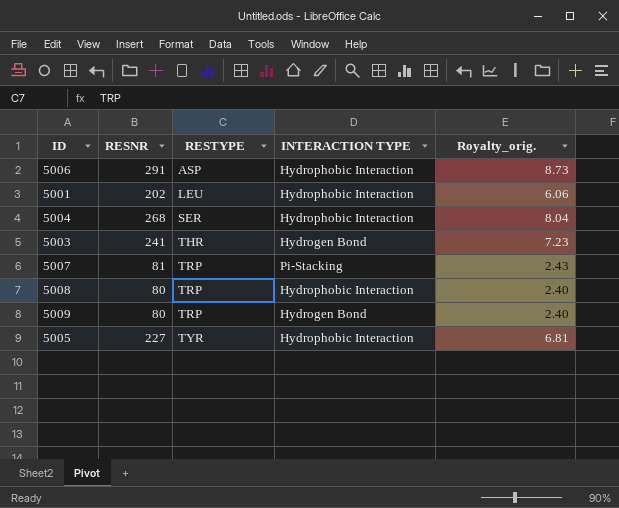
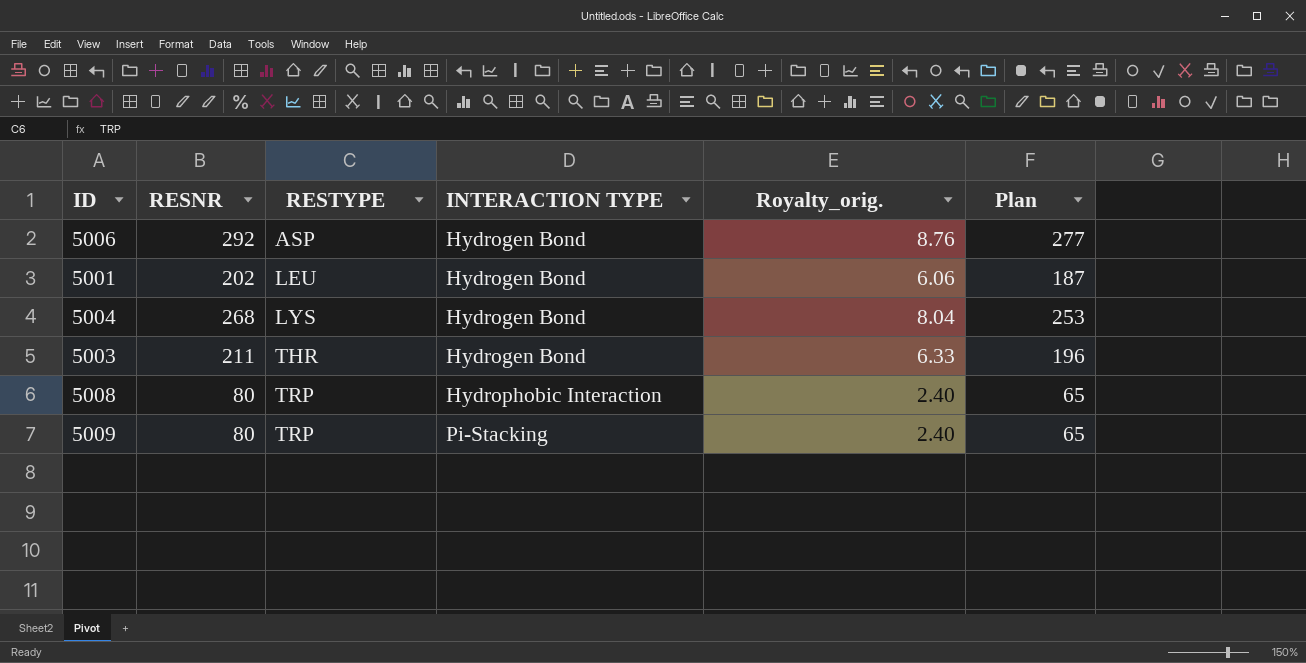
column Plan | formula: none -> [RESNR] - 15
row 5007: 81 | TRP | Pi-Stacking | 2.43 -> none
row 5005: 227 | TYR | Hydrophobic Interaction | 6.81 -> none
5006 | RESNR: 291 -> 292
5006 | INTERACTION TYPE: Hydrophobic Interaction -> Hydrogen Bond
5006 | Royalty_orig.: 8.73 -> 8.76
5001 | INTERACTION TYPE: Hydrophobic Interaction -> Hydrogen Bond
5004 | RESTYPE: SER -> LYS
5004 | INTERACTION TYPE: Hydrophobic Interaction -> Hydrogen Bond
5003 | RESNR: 241 -> 211
5003 | Royalty_orig.: 7.23 -> 6.33
5009 | INTERACTION TYPE: Hydrogen Bond -> Pi-Stacking

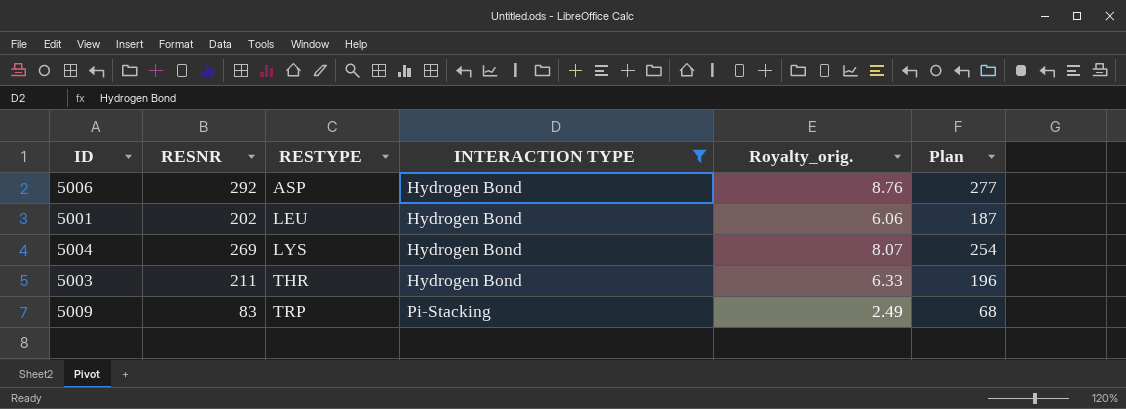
filter: none -> INTERACTION TYPE != Hydrophobic Interaction
5004 | RESNR: 268 -> 269
5004 | Royalty_orig.: 8.04 -> 8.07
5004 | Plan: 253 -> 254
5009 | RESNR: 80 -> 83
5009 | Royalty_orig.: 2.40 -> 2.49
5009 | Plan: 65 -> 68

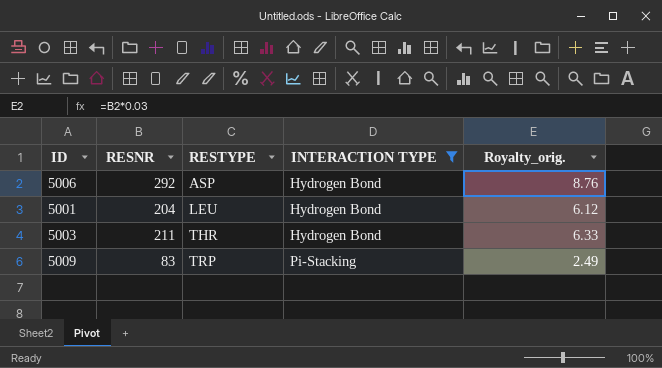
column Plan | formula: [RESNR] - 15 -> none
row 5004: 269 | LYS | Hydrogen Bond | 8.07 | 254 -> none
5001 | RESNR: 202 -> 204
5001 | Royalty_orig.: 6.06 -> 6.12

